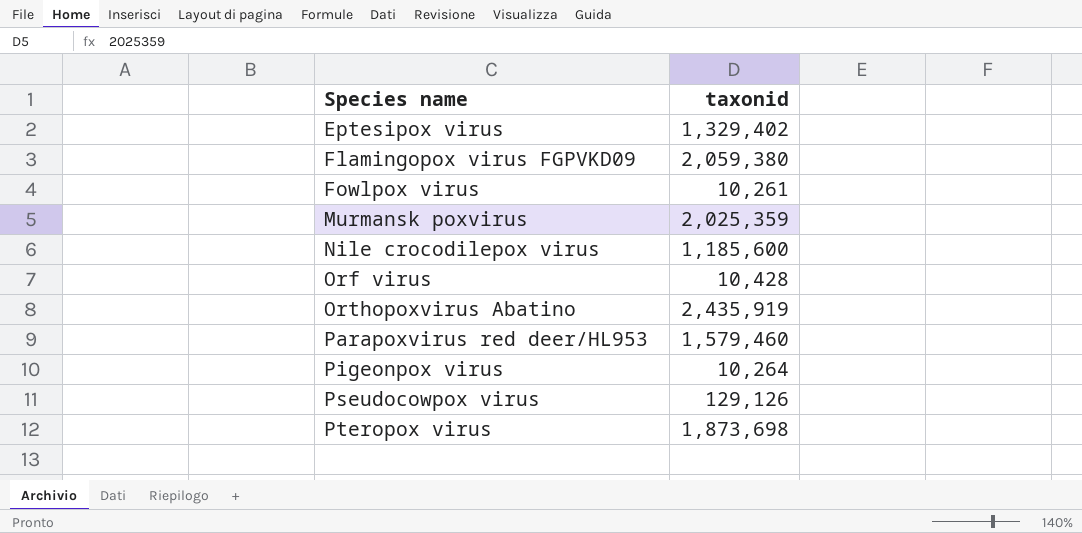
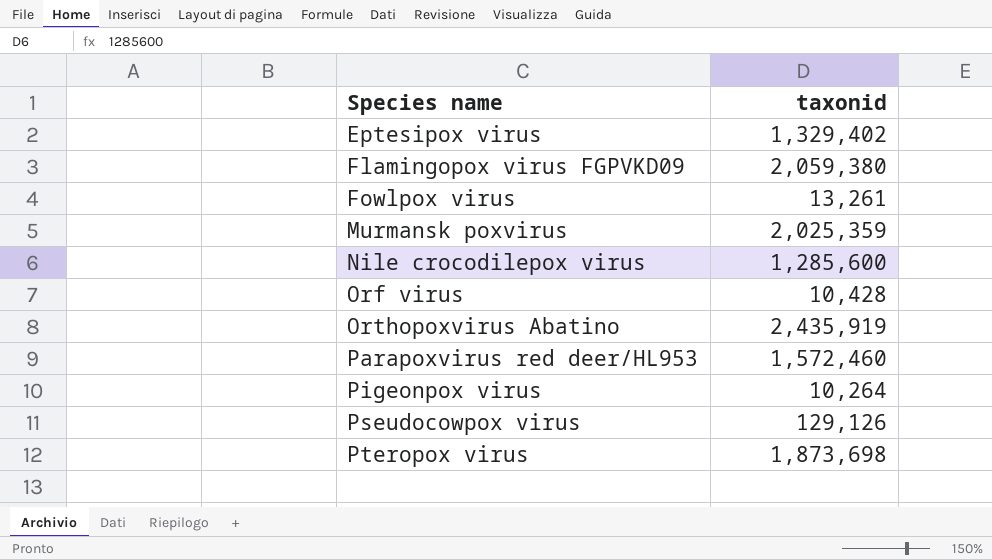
Fowlpox virus | taxonid: 10,261 -> 13,261
Nile crocodilepox virus | taxonid: 1,185,600 -> 1,285,600
Parapoxvirus red deer/HL953 | taxonid: 1,579,460 -> 1,572,460

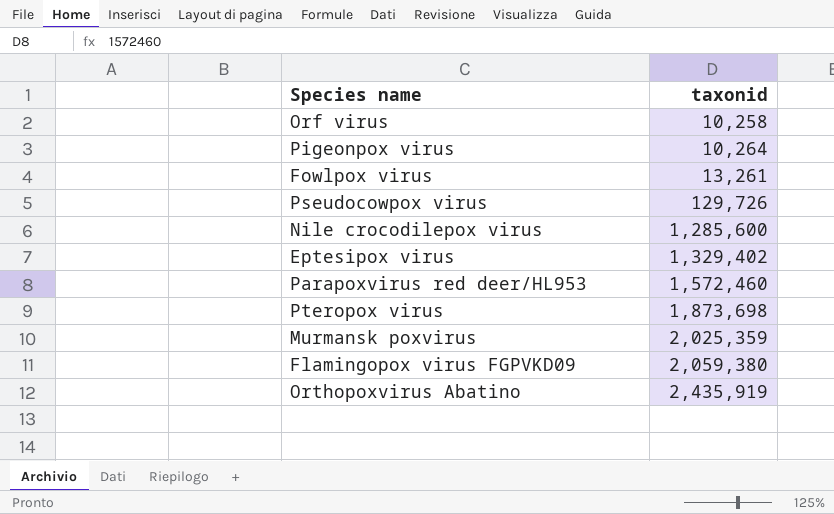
row order: Species name ascending -> taxonid ascending
Orf virus | taxonid: 10,428 -> 10,258
Pseudocowpox virus | taxonid: 129,126 -> 129,726

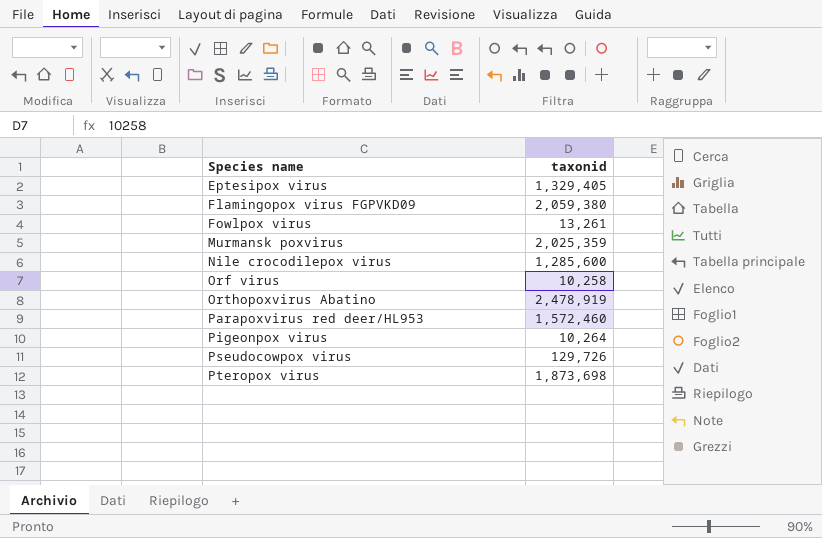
row order: taxonid ascending -> Species name ascending
Eptesipox virus | taxonid: 1,329,402 -> 1,329,405
Orthopoxvirus Abatino | taxonid: 2,435,919 -> 2,478,919

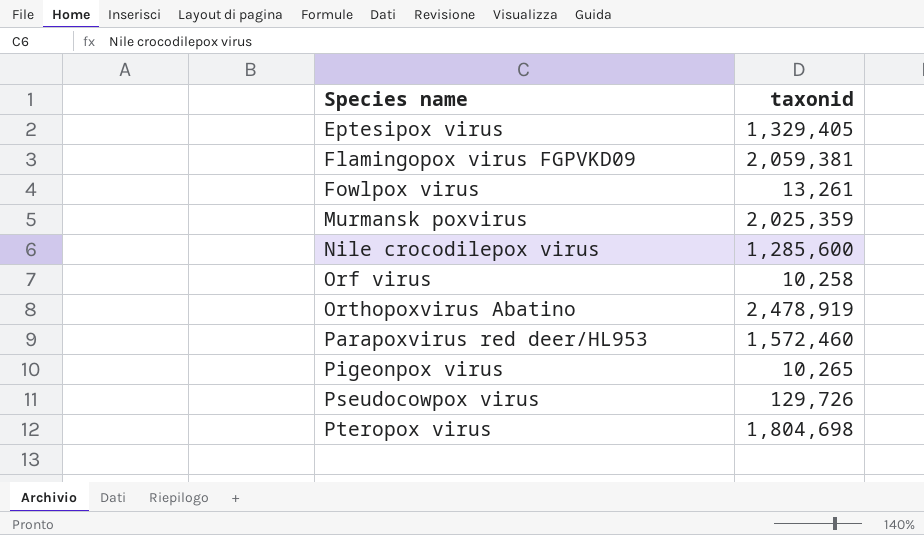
Flamingopox virus FGPVKD09 | taxonid: 2,059,380 -> 2,059,381
Pigeonpox virus | taxonid: 10,264 -> 10,265
Pteropox virus | taxonid: 1,873,698 -> 1,804,698

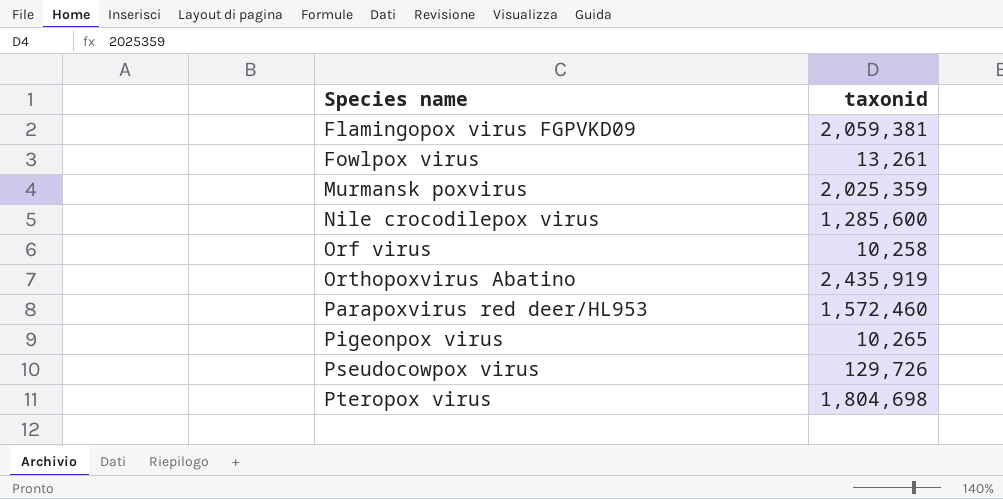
row Eptesipox virus: 1,329,405 -> none
Orthopoxvirus Abatino | taxonid: 2,478,919 -> 2,435,919

